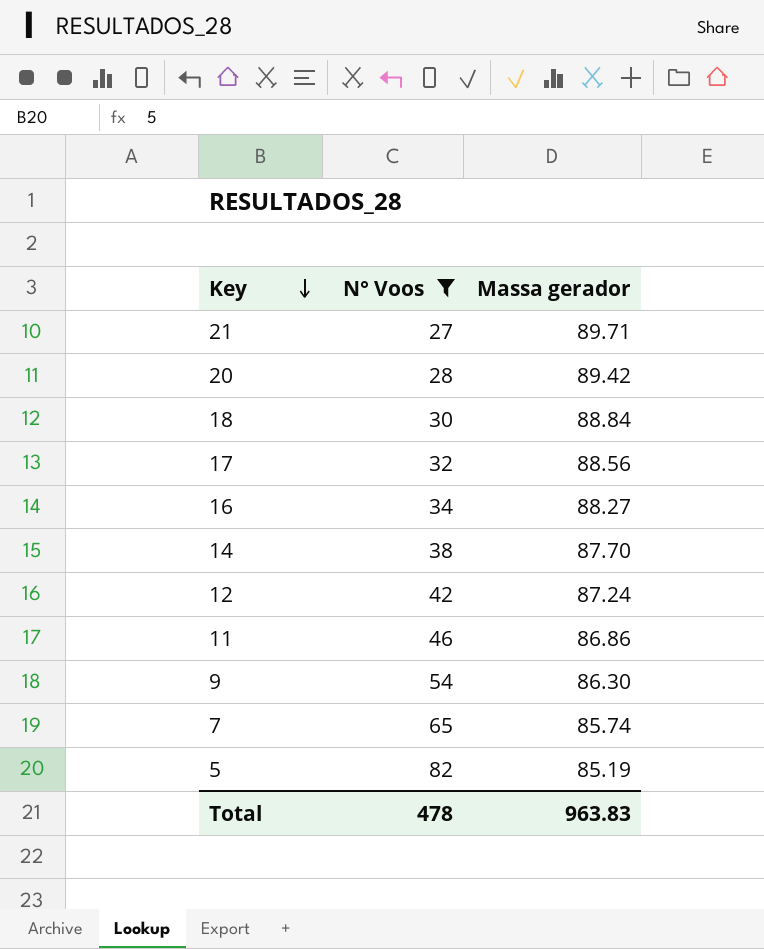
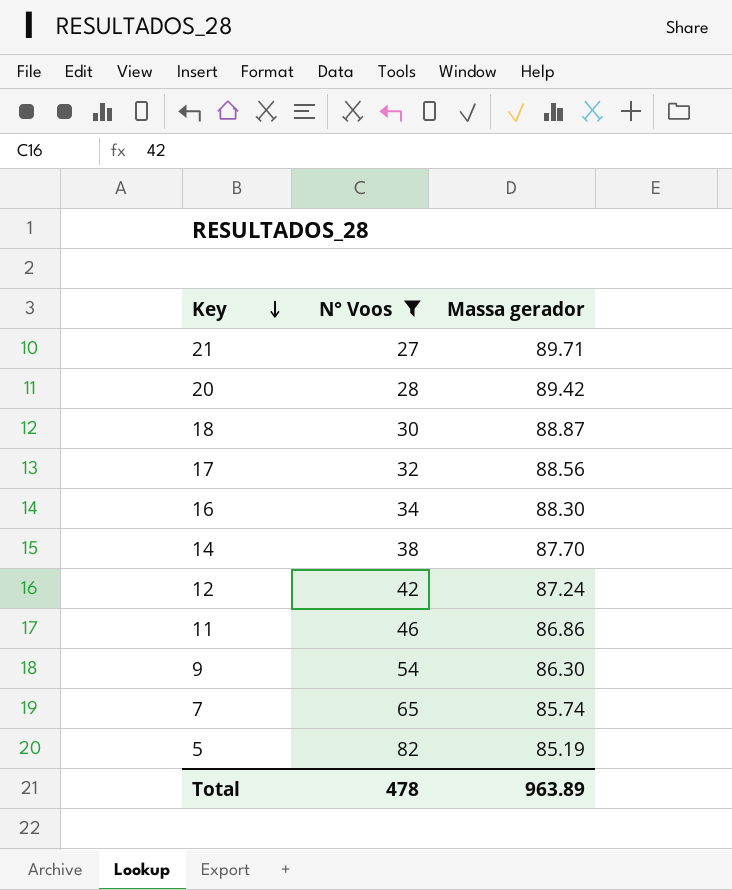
18 | Massa gerador: 88.84 -> 88.87
16 | Massa gerador: 88.27 -> 88.30
Total | Massa gerador: 963.83 -> 963.89

